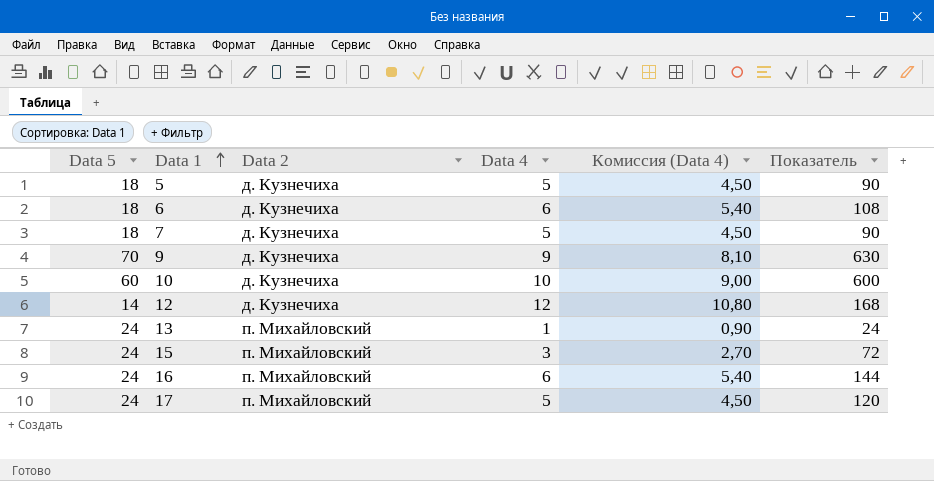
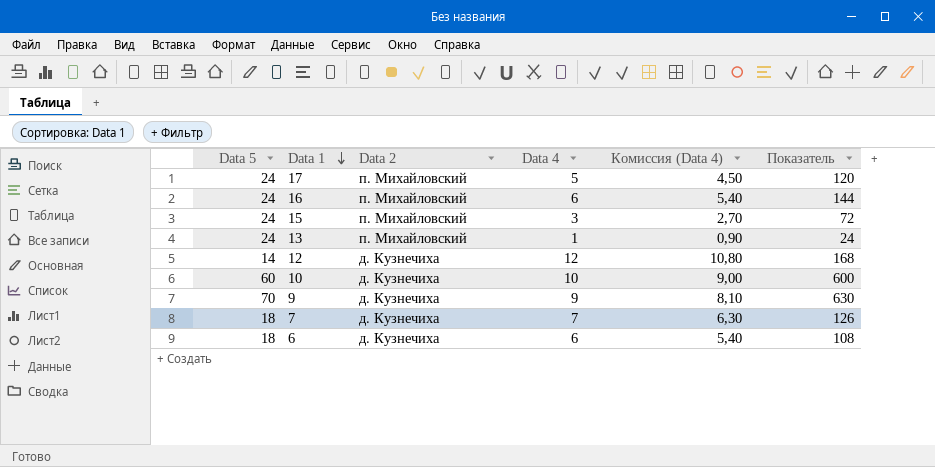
row order: Data 1 ascending -> Data 1 descending
row 5: 18 | д. Кузнечиха | 5 | 4,50 | 90 -> none
7 | Data 4: 5 -> 7
7 | Комиссия (Data 4): 4,50 -> 6,30
7 | Показатель: 90 -> 126

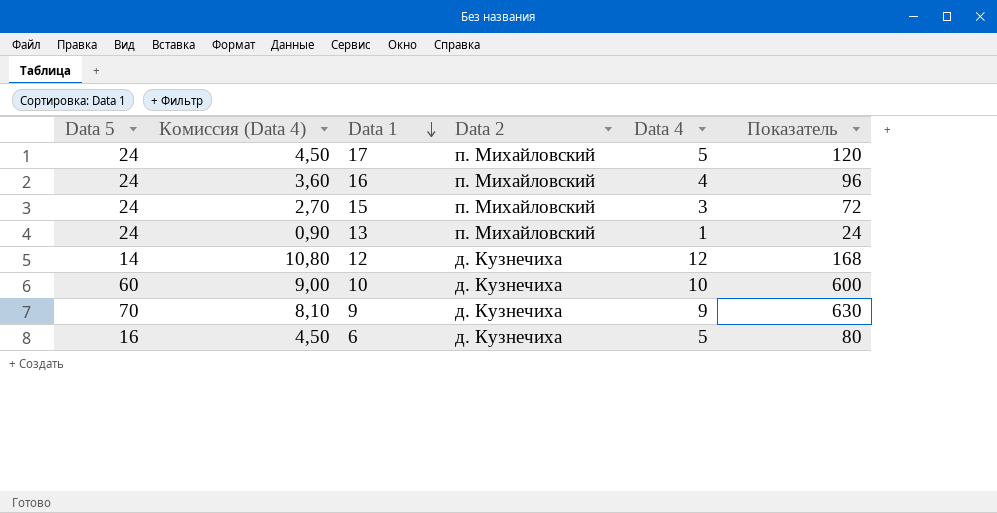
column Комиссия (Data 4) | position: 5 -> 2
row 7: 18 | д. Кузнечиха | 7 | 6,30 | 126 -> none
16 | Комиссия (Data 4): 5,40 -> 3,60
16 | Data 4: 6 -> 4
16 | Показатель: 144 -> 96
6 | Data 5: 18 -> 16
6 | Комиссия (Data 4): 5,40 -> 4,50
6 | Data 4: 6 -> 5
6 | Показатель: 108 -> 80

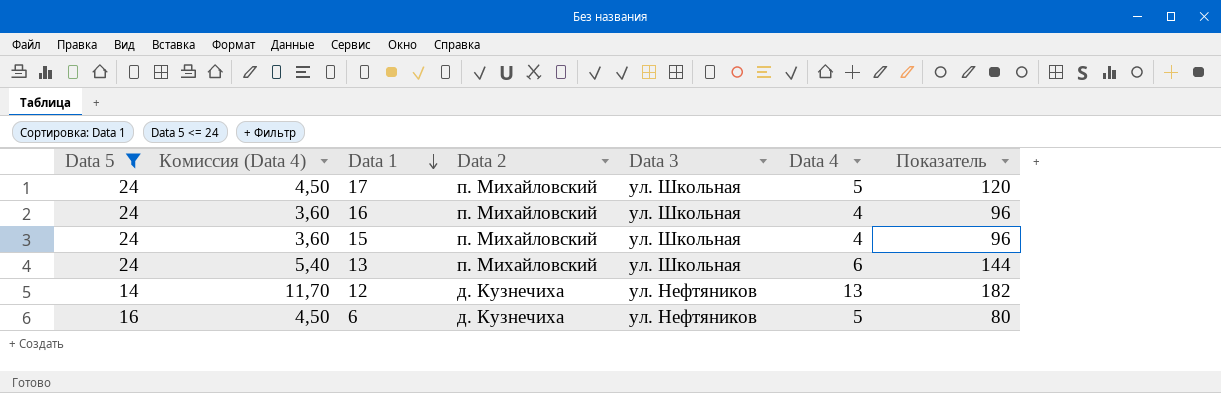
filter: none -> Data 5 <= 24
column Data 3 | position: none -> 5
15 | Комиссия (Data 4): 2,70 -> 3,60
15 | Data 4: 3 -> 4
15 | Показатель: 72 -> 96
13 | Комиссия (Data 4): 0,90 -> 5,40
13 | Data 4: 1 -> 6
13 | Показатель: 24 -> 144
12 | Комиссия (Data 4): 10,80 -> 11,70
12 | Data 4: 12 -> 13
12 | Показатель: 168 -> 182

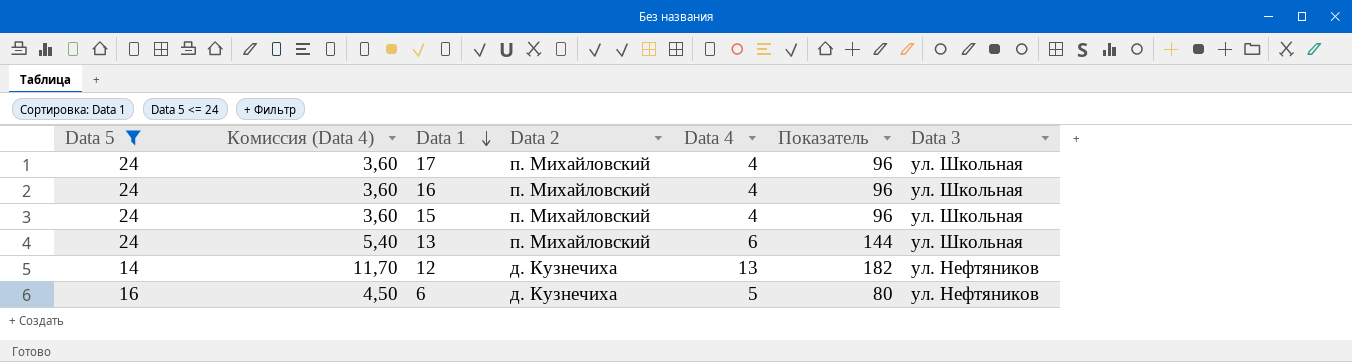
column Data 3 | position: 5 -> 7
17 | Комиссия (Data 4): 4,50 -> 3,60
17 | Data 4: 5 -> 4
17 | Показатель: 120 -> 96

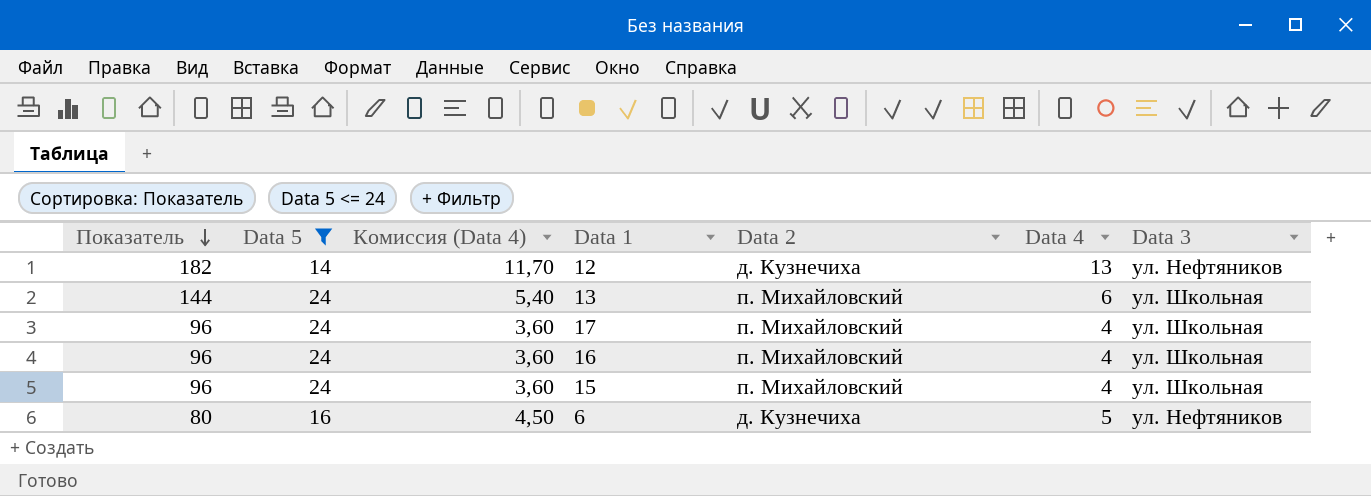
row order: Data 1 descending -> Показатель descending
column Показатель | position: 6 -> 1

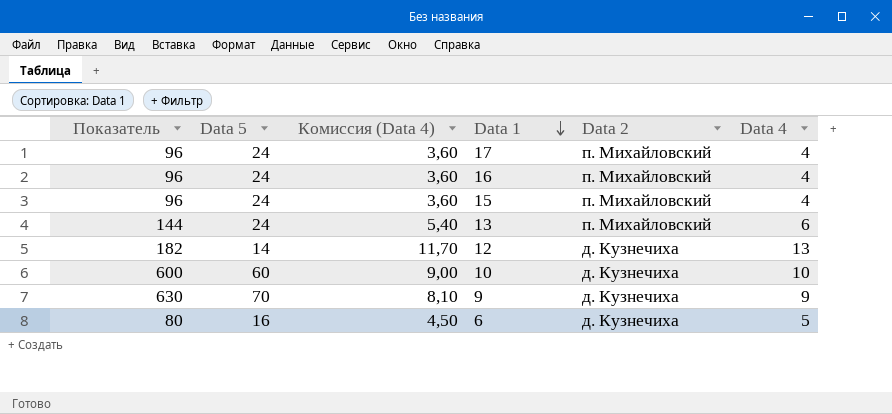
filter: Data 5 <= 24 -> none
row order: Показатель descending -> Data 1 descending
column Data 3 | position: 7 -> none

